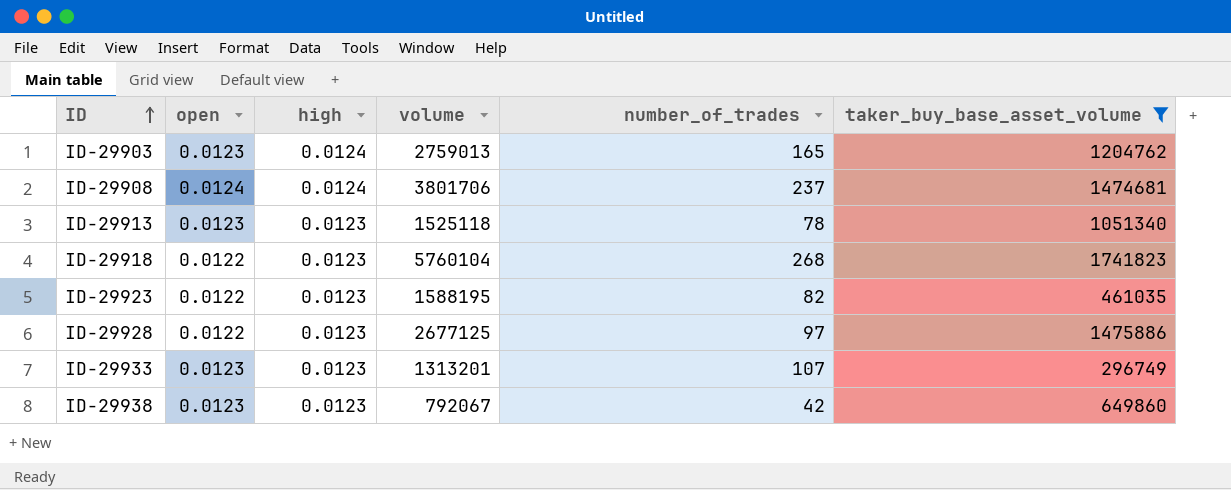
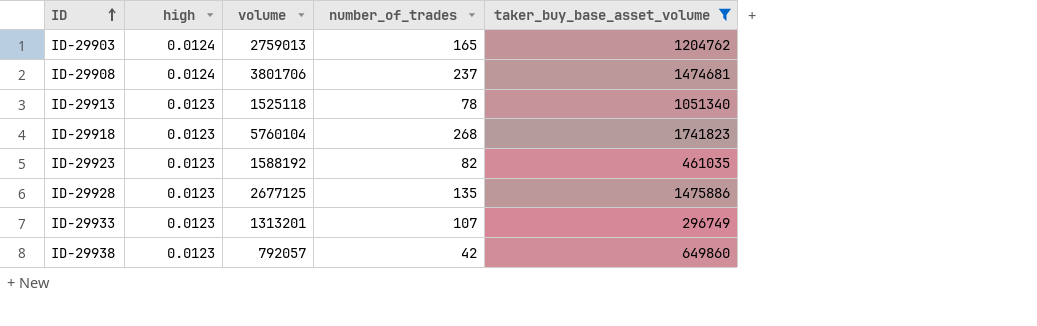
column open | position: 2 -> none
ID-29923 | volume: 1588195 -> 1588192
ID-29928 | number_of_trades: 97 -> 135
ID-29938 | volume: 792067 -> 792057

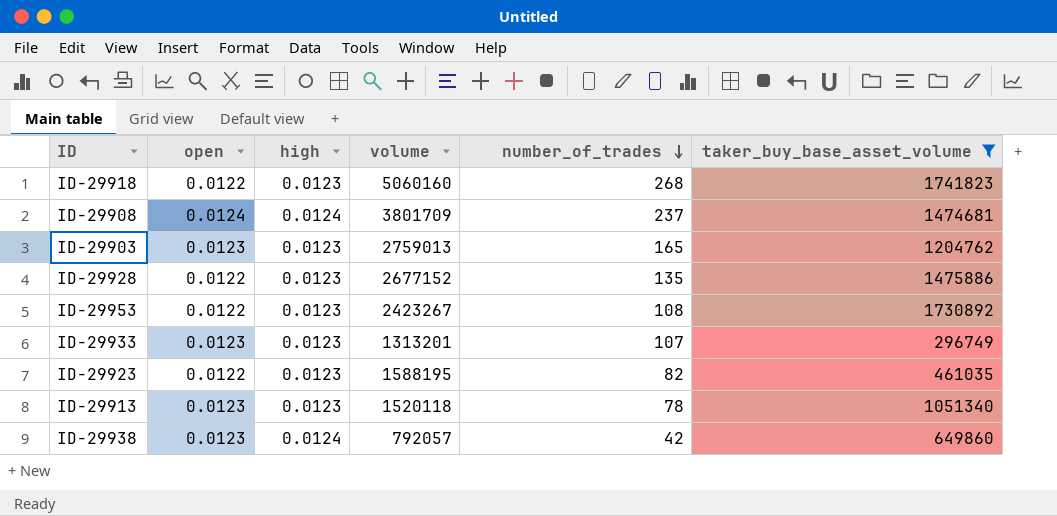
row order: ID ascending -> number_of_trades descending
column open | position: none -> 2
ID-29918 | volume: 5760104 -> 5060160
ID-29908 | volume: 3801706 -> 3801709
ID-29903 | high: 0.0124 -> 0.0123
ID-29928 | volume: 2677125 -> 2677152
row ID-29953: none -> 0.0122 | 0.0123 | 2423267 | 108 | 1730892
ID-29923 | volume: 1588192 -> 1588195
ID-29913 | volume: 1525118 -> 1520118
ID-29938 | high: 0.0123 -> 0.0124

